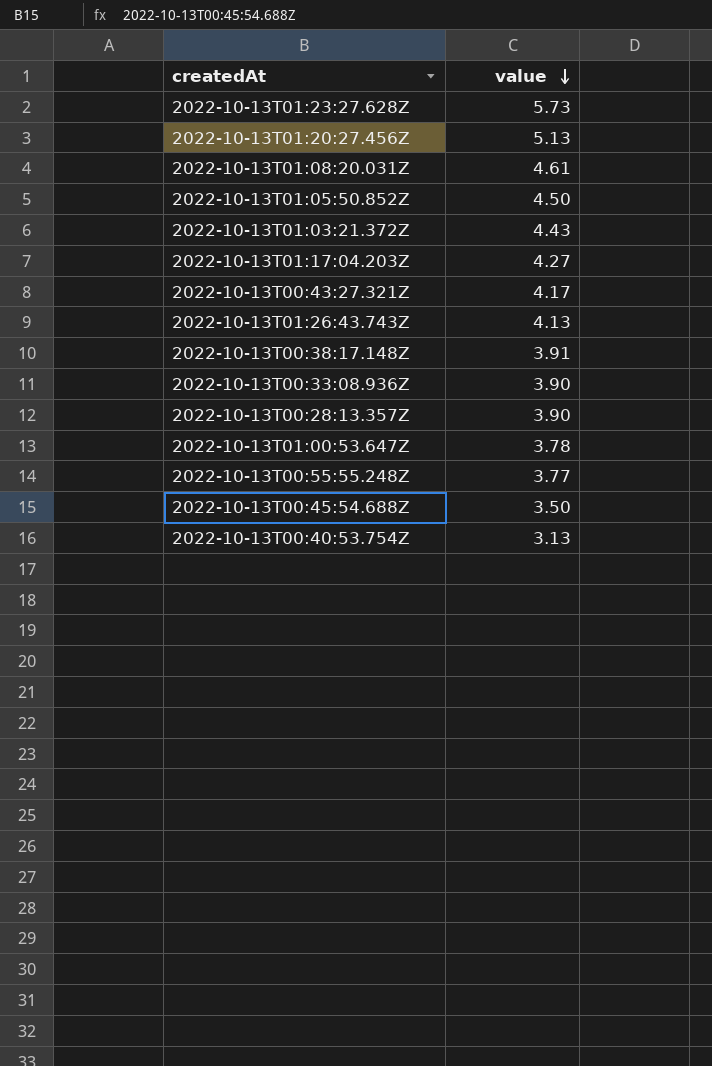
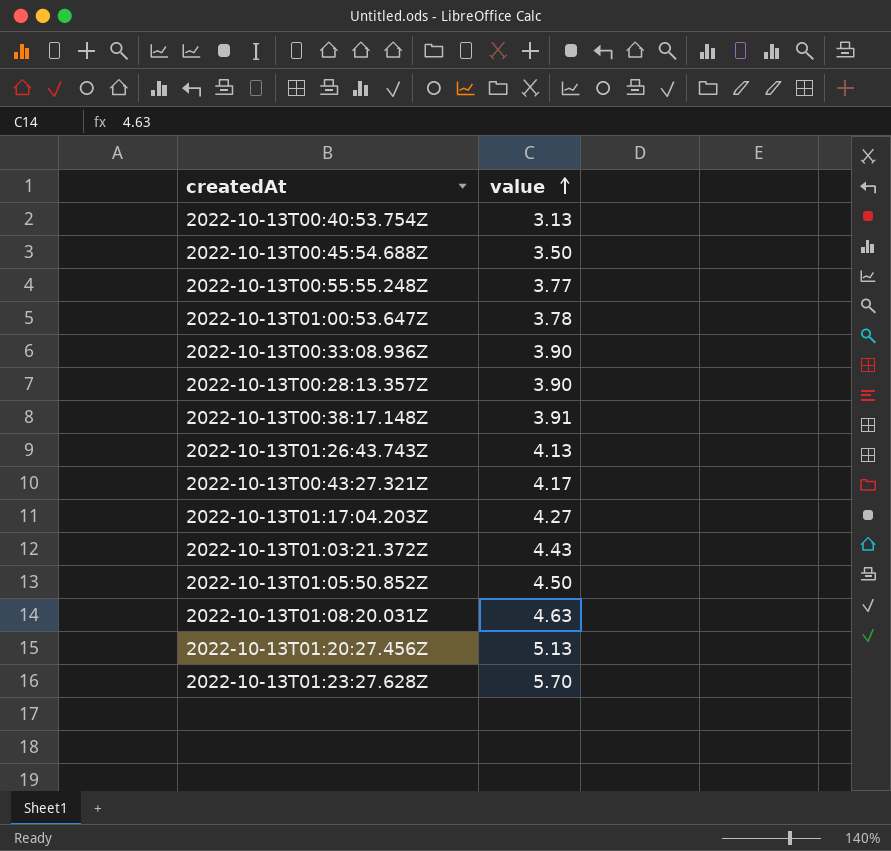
row order: value descending -> value ascending
2022-10-13T01:08:20.031Z | value: 4.61 -> 4.63
2022-10-13T01:23:27.628Z | value: 5.73 -> 5.70

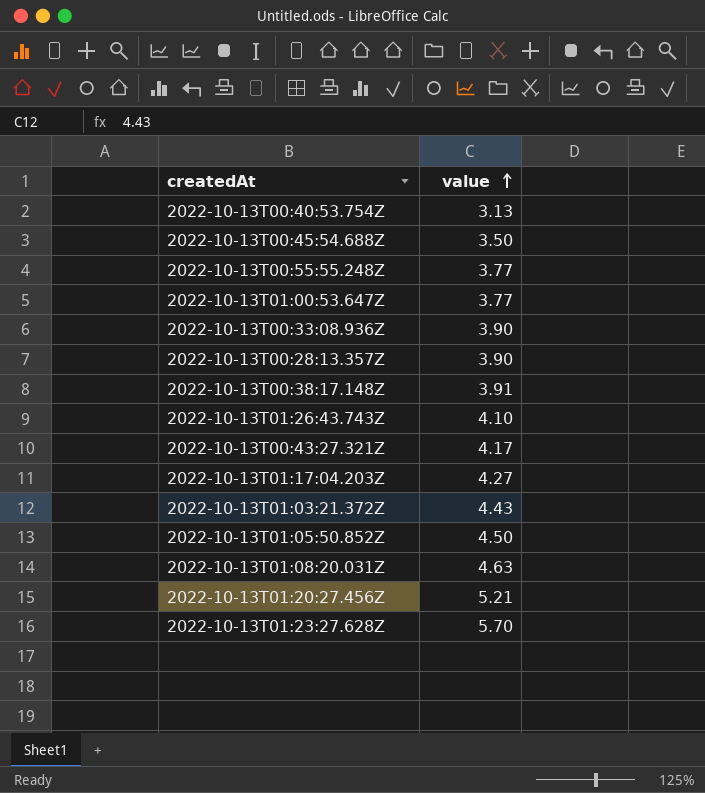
2022-10-13T01:00:53.647Z | value: 3.78 -> 3.77
2022-10-13T01:26:43.743Z | value: 4.13 -> 4.10
2022-10-13T01:20:27.456Z | value: 5.13 -> 5.21

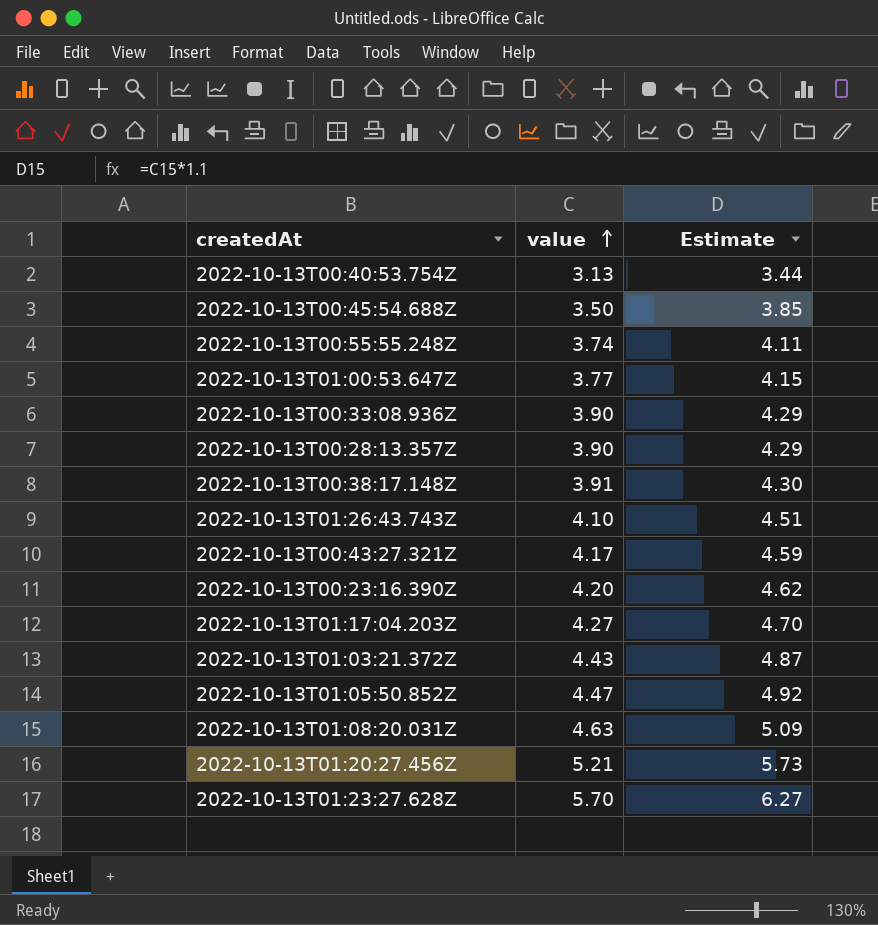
column Estimate | formula: none -> [value] * 1.1
2022-10-13T00:55:55.248Z | value: 3.77 -> 3.74
row 2022-10-13T00:23:16.390Z: none -> 4.20 | 4.62
2022-10-13T01:05:50.852Z | value: 4.50 -> 4.47

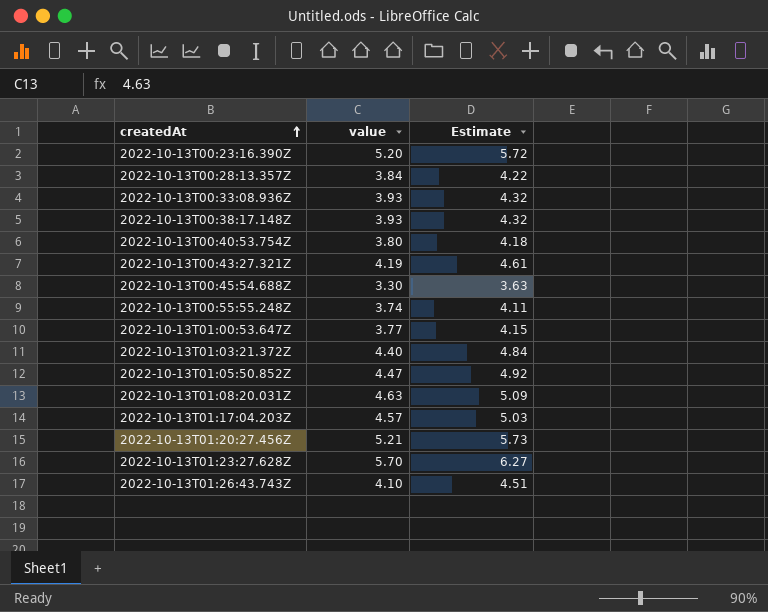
row order: value ascending -> createdAt ascending
2022-10-13T00:23:16.390Z | value: 4.20 -> 5.20
2022-10-13T00:23:16.390Z | Estimate: 4.62 -> 5.72
2022-10-13T00:28:13.357Z | value: 3.90 -> 3.84
2022-10-13T00:28:13.357Z | Estimate: 4.29 -> 4.22
2022-10-13T00:33:08.936Z | value: 3.90 -> 3.93
2022-10-13T00:33:08.936Z | Estimate: 4.29 -> 4.32
2022-10-13T00:38:17.148Z | value: 3.91 -> 3.93
2022-10-13T00:38:17.148Z | Estimate: 4.30 -> 4.32
2022-10-13T00:40:53.754Z | value: 3.13 -> 3.80
2022-10-13T00:40:53.754Z | Estimate: 3.44 -> 4.18
2022-10-13T00:43:27.321Z | value: 4.17 -> 4.19
2022-10-13T00:43:27.321Z | Estimate: 4.59 -> 4.61
2022-10-13T00:45:54.688Z | value: 3.50 -> 3.30
2022-10-13T00:45:54.688Z | Estimate: 3.85 -> 3.63
2022-10-13T01:03:21.372Z | value: 4.43 -> 4.40
2022-10-13T01:03:21.372Z | Estimate: 4.87 -> 4.84
2022-10-13T01:17:04.203Z | value: 4.27 -> 4.57
2022-10-13T01:17:04.203Z | Estimate: 4.70 -> 5.03

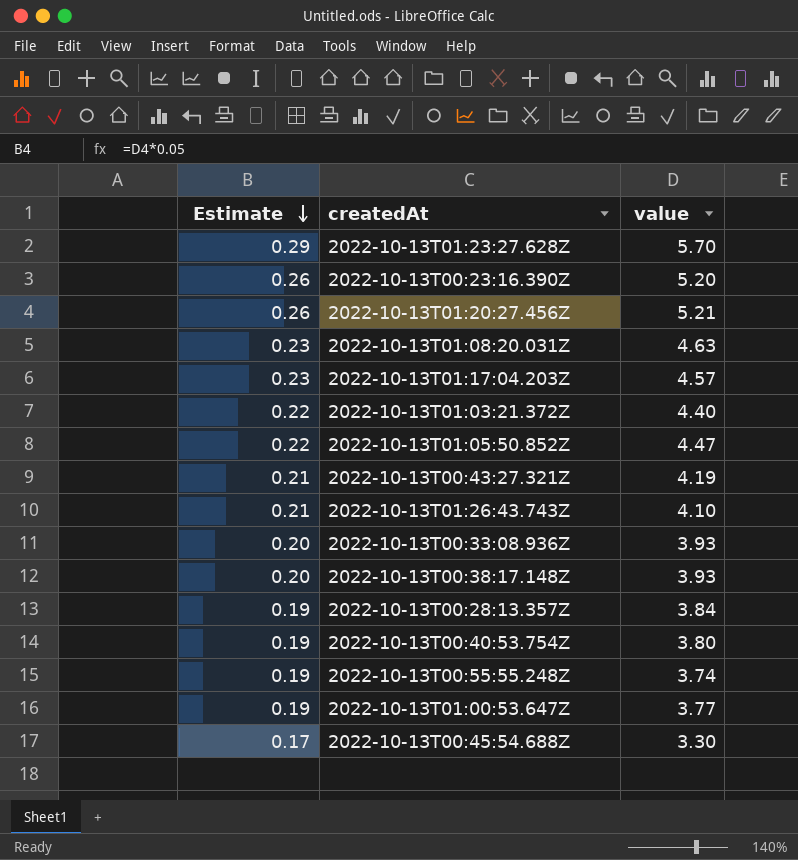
row order: createdAt ascending -> Estimate descending
column Estimate | formula: [value] * 1.1 -> [value] * 0.05
column Estimate | position: 3 -> 1

